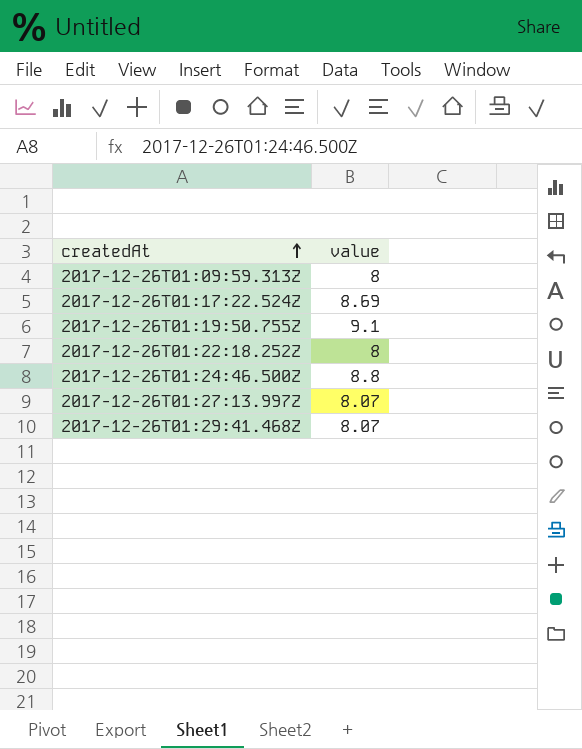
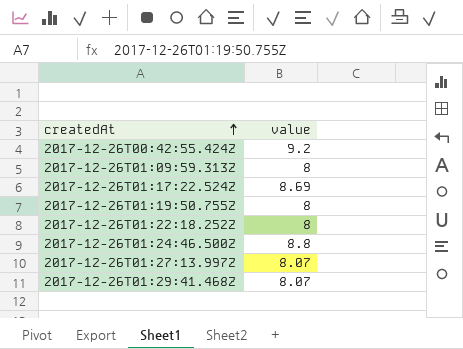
row 2017-12-26T00:42:55.424Z: none -> 9.2
2017-12-26T01:19:50.755Z | value: 9.1 -> 8

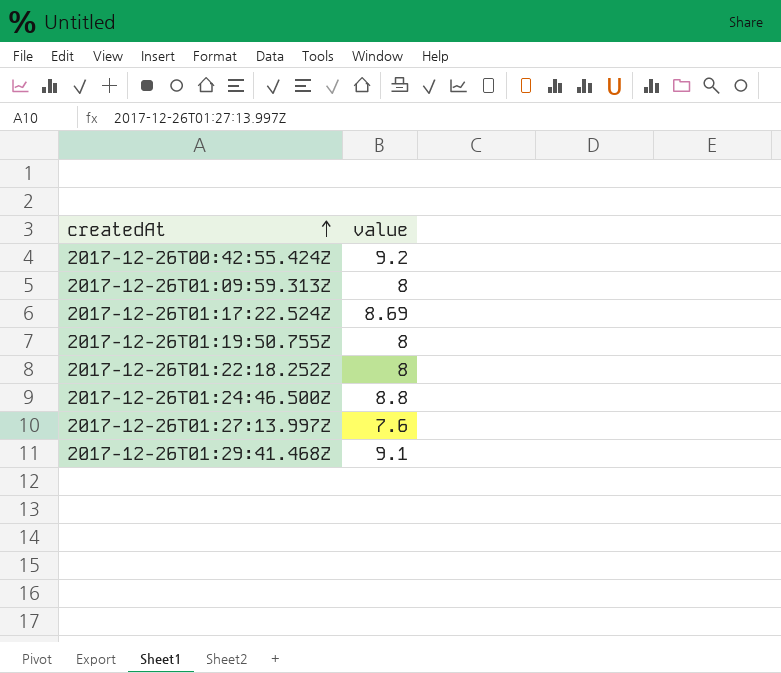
2017-12-26T01:27:13.997Z | value: 8.07 -> 7.6
2017-12-26T01:29:41.468Z | value: 8.07 -> 9.1

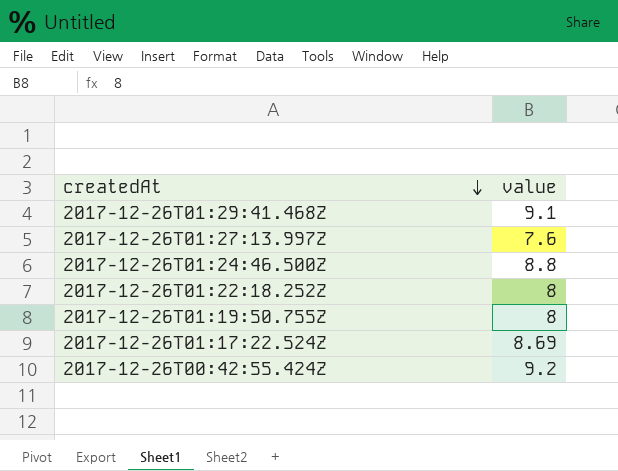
row order: createdAt ascending -> createdAt descending
row 2017-12-26T01:09:59.313Z: 8 -> none

